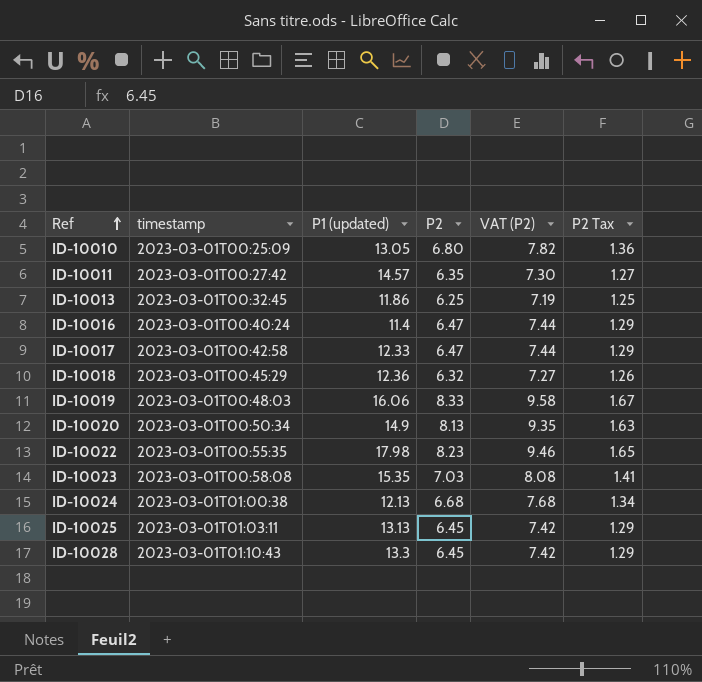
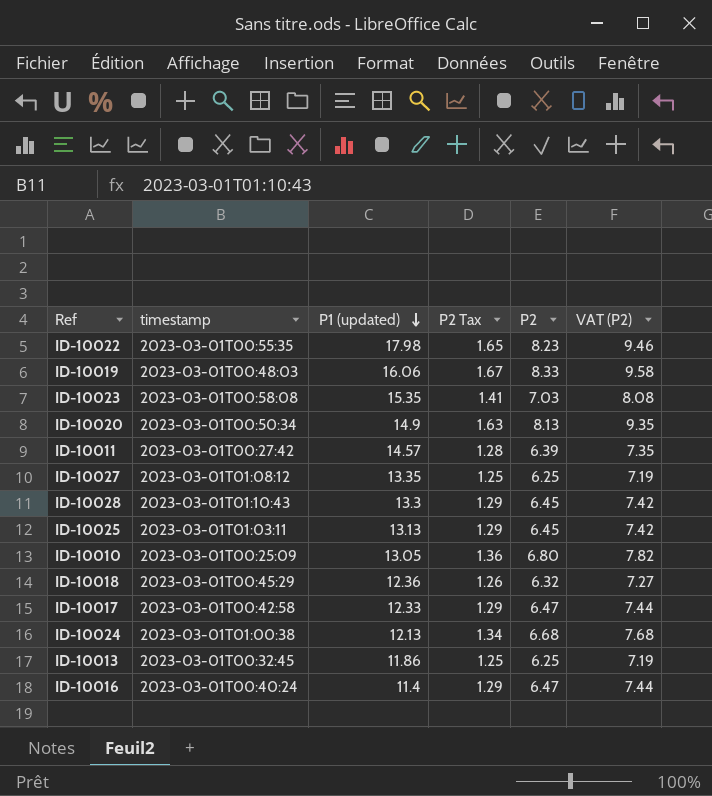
row order: Ref ascending -> P1 (updated) descending
column P2 Tax | position: 6 -> 4
ID-10011 | P2 Tax: 1.27 -> 1.28
ID-10011 | P2: 6.35 -> 6.39
ID-10011 | VAT (P2): 7.30 -> 7.35
row ID-10027: none -> 2023-03-01T01:08:12 | 13.35 | 1.25 | 6.25 | 7.19

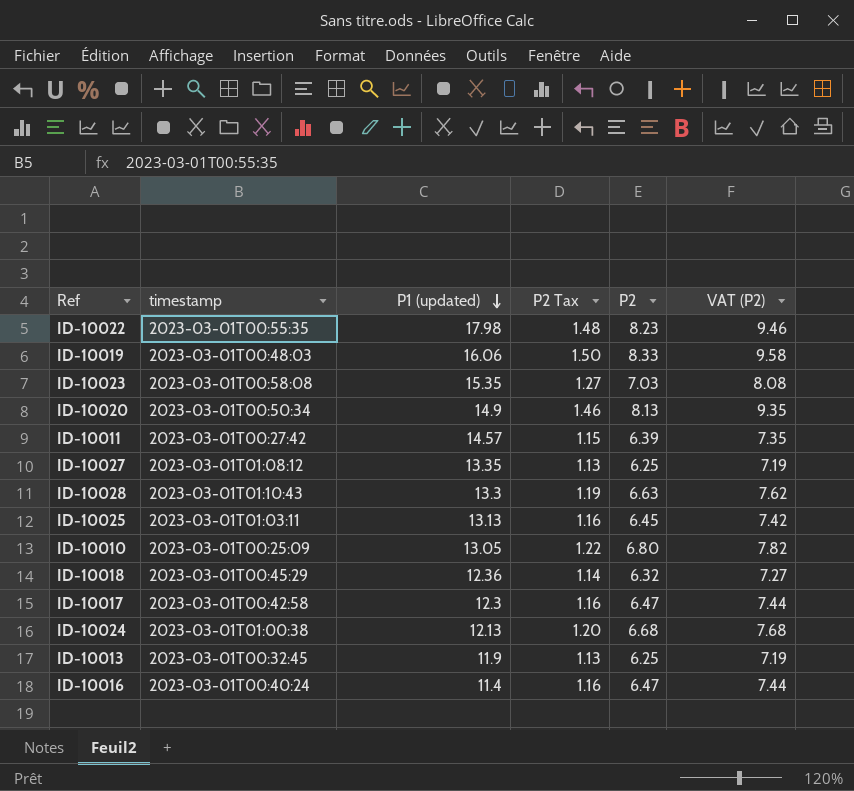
column P2 Tax | formula: [P2] * 0.2 -> [P2] * 0.18
ID-10028 | P2: 6.45 -> 6.63
ID-10028 | VAT (P2): 7.42 -> 7.62
ID-10017 | P1 (updated): 12.33 -> 12.3
ID-10013 | P1 (updated): 11.86 -> 11.9

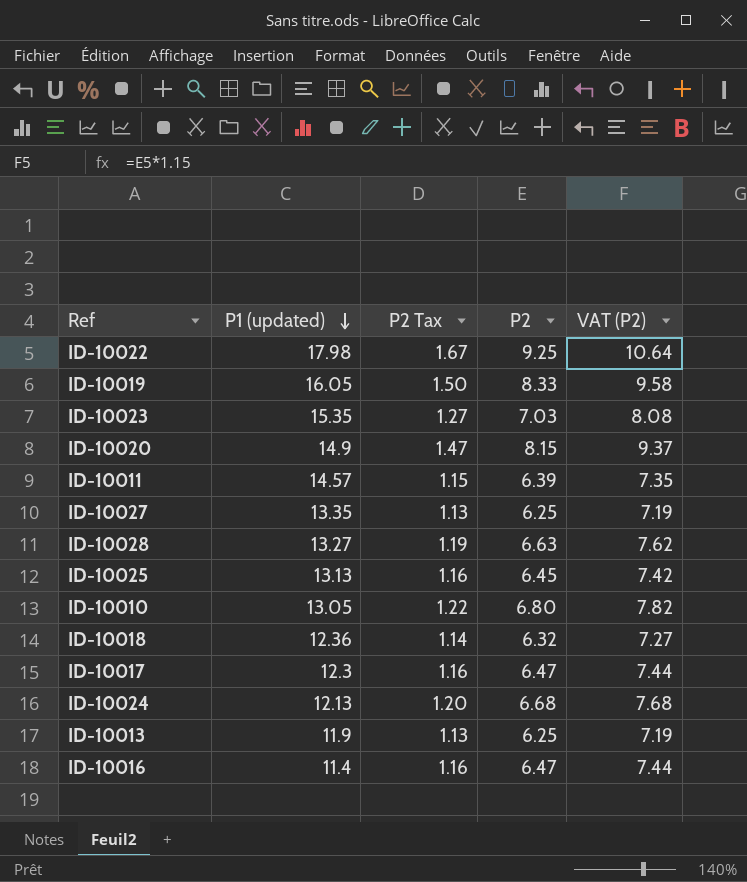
column timestamp | position: 2 -> none
ID-10022 | P2 Tax: 1.48 -> 1.67
ID-10022 | P2: 8.23 -> 9.25
ID-10022 | VAT (P2): 9.46 -> 10.64
ID-10019 | P1 (updated): 16.06 -> 16.05
ID-10020 | P2 Tax: 1.46 -> 1.47
ID-10020 | P2: 8.13 -> 8.15
ID-10020 | VAT (P2): 9.35 -> 9.37
ID-10028 | P1 (updated): 13.3 -> 13.27

